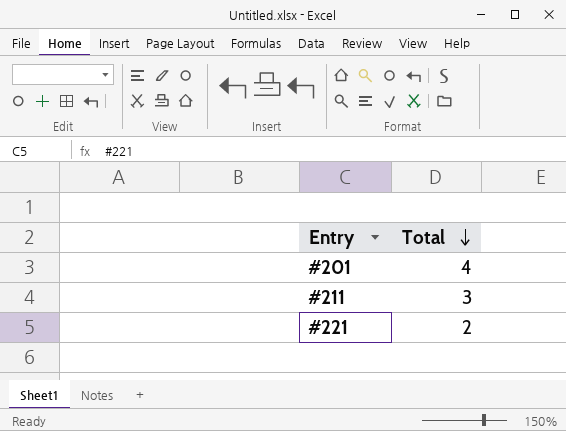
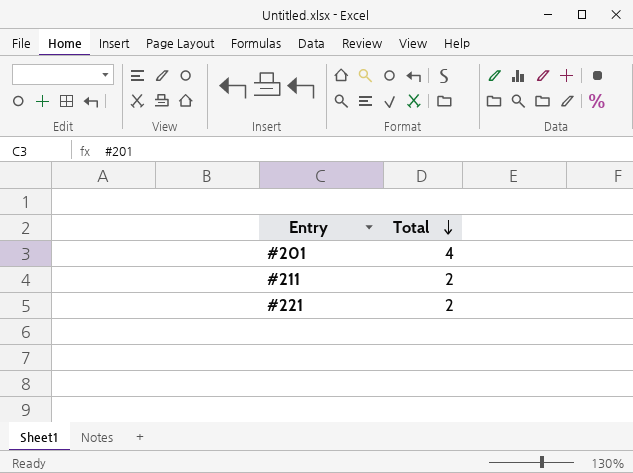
#211 | Total: 3 -> 2

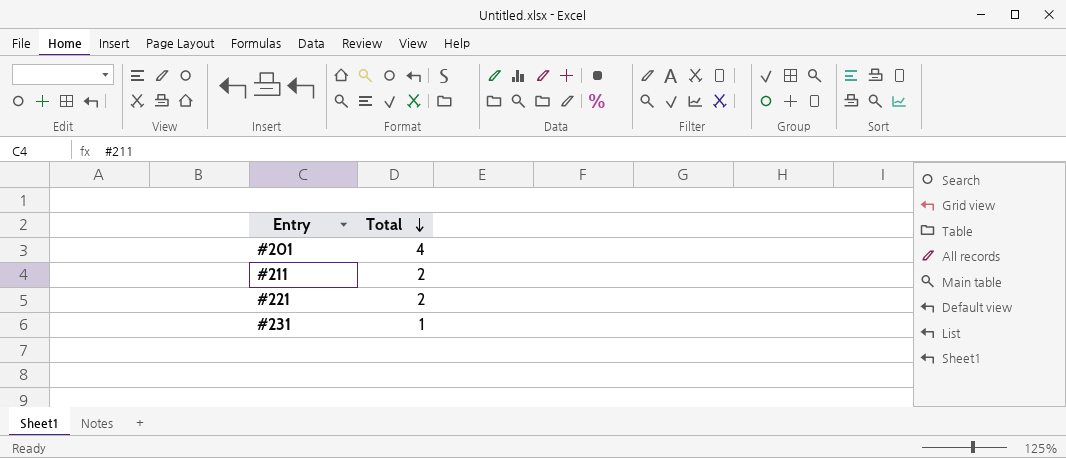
row #231: none -> 1

